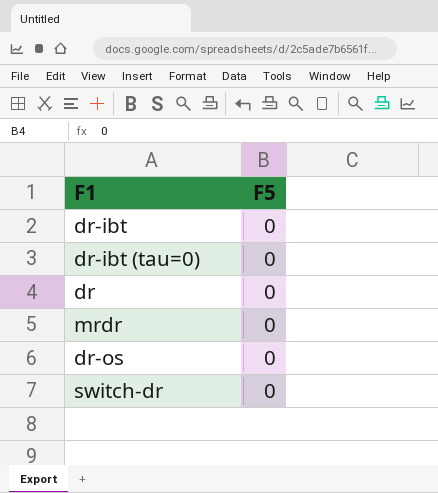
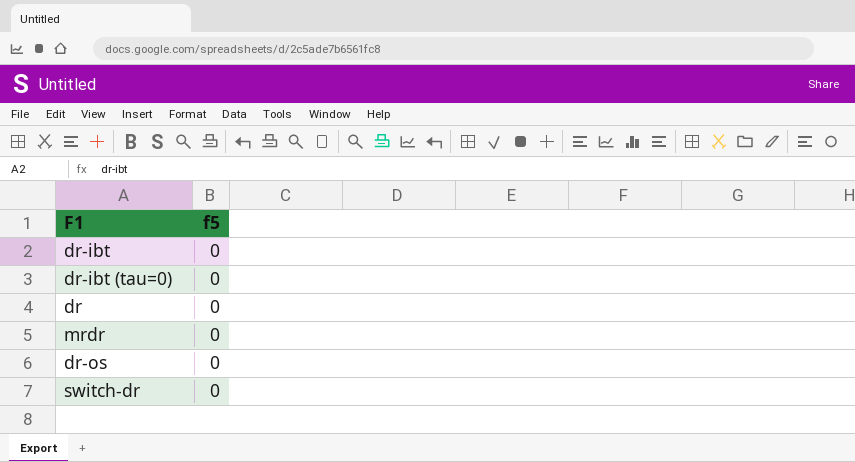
column name: F5 -> f5

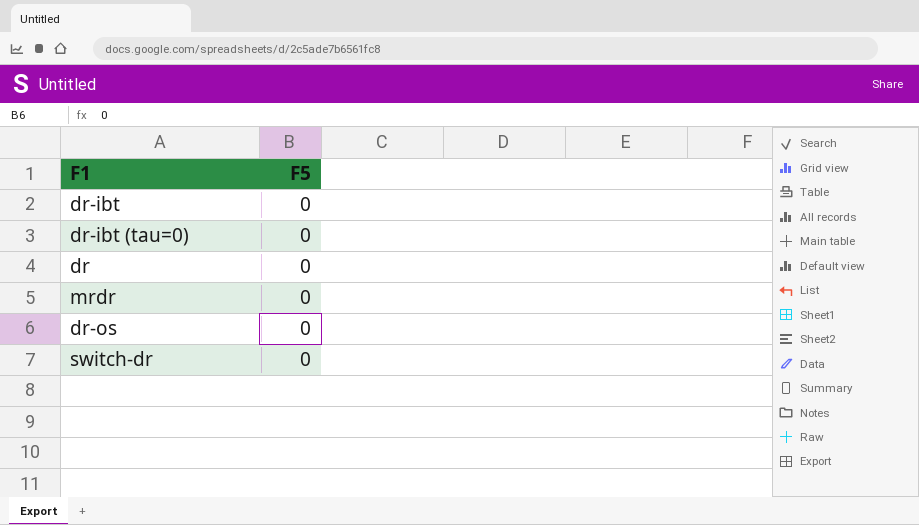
column name: f5 -> F5

